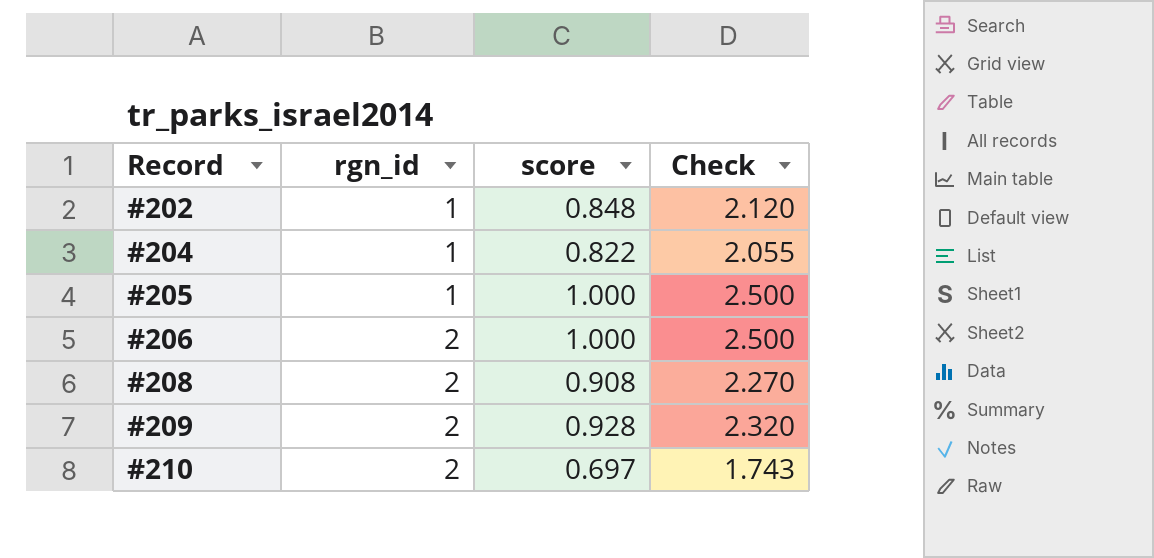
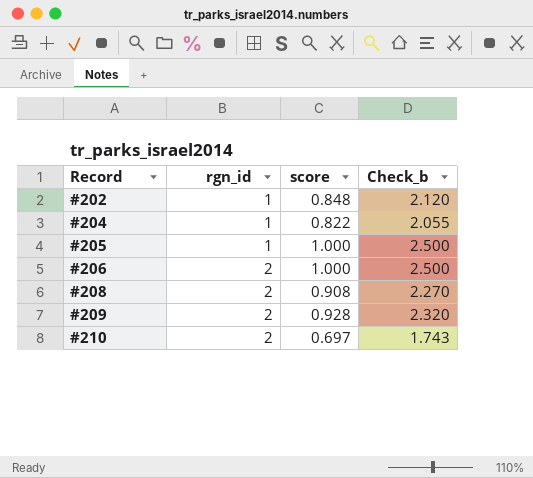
column name: Check -> Check_b

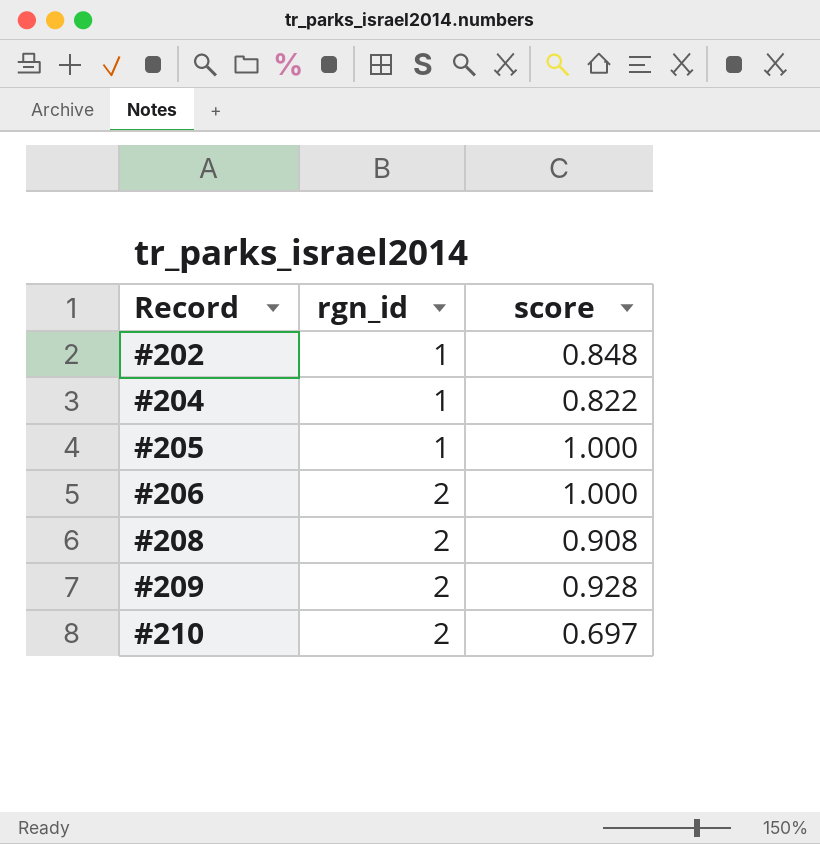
column Check_b | formula: [score] * 2.5 -> none

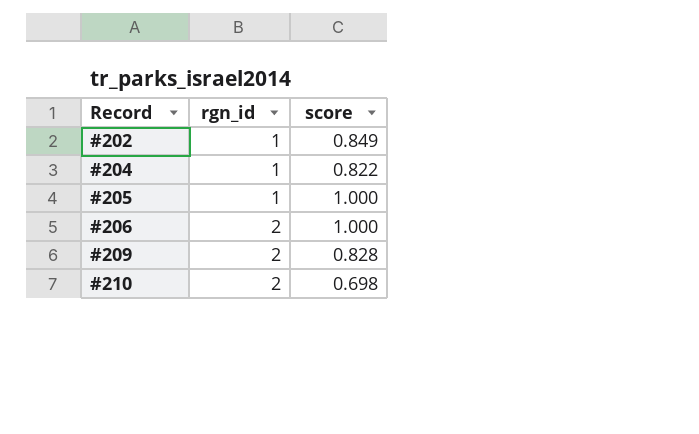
row #208: 2 | 0.908 -> none
#202 | score: 0.848 -> 0.849
#209 | score: 0.928 -> 0.828
#210 | score: 0.697 -> 0.698

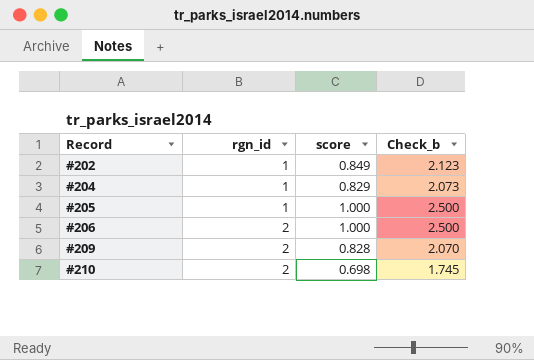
column Check_b | formula: none -> [score] * 2.5
#204 | score: 0.822 -> 0.829

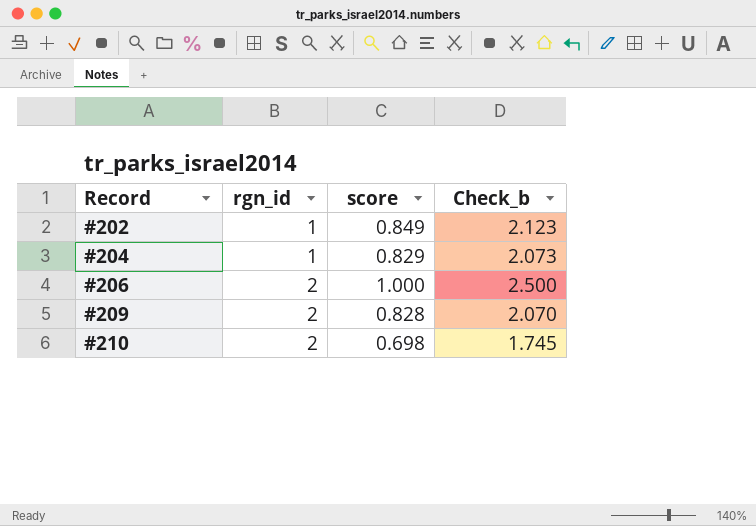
row #205: 1 | 1.000 | 2.500 -> none

